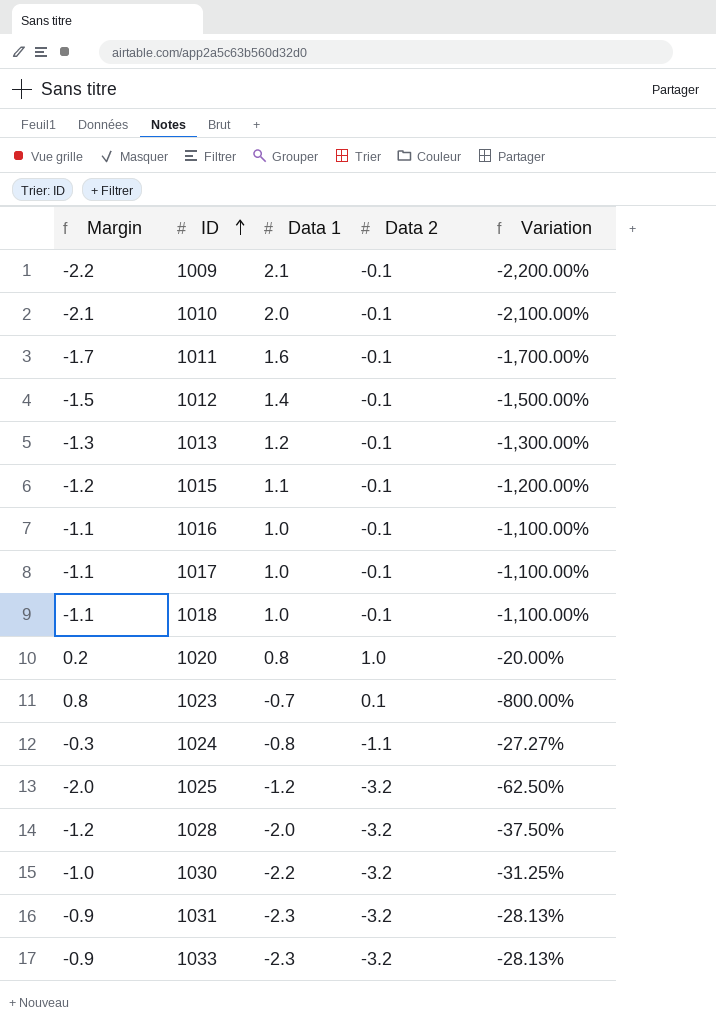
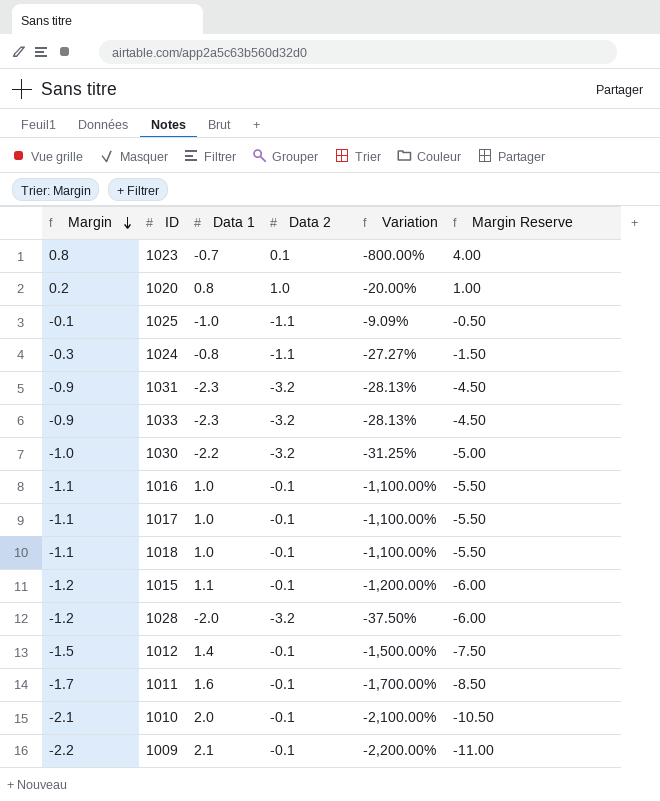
row order: ID ascending -> Margin descending
column Margin Reserve | formula: none -> [Margin] * 5
row 1013: -1.3 | 1.2 | -0.1 | -1,300.00% -> none
1025 | Margin: -2.0 -> -0.1
1025 | Data 1: -1.2 -> -1.0
1025 | Data 2: -3.2 -> -1.1
1025 | Variation: -62.50% -> -9.09%

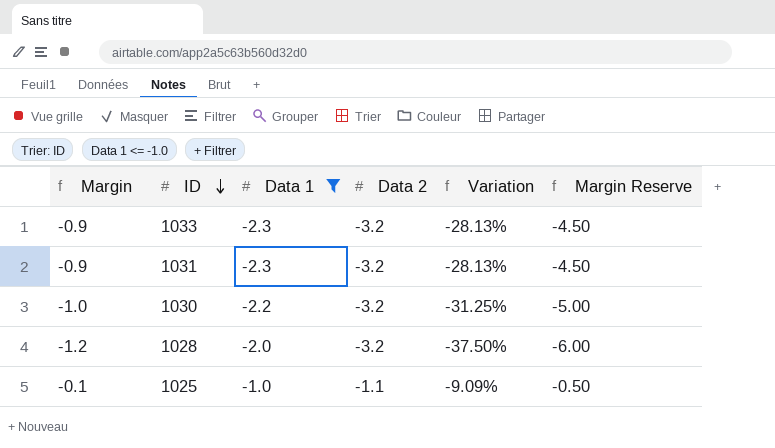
filter: none -> Data 1 <= -1.0
row order: Margin descending -> ID descending

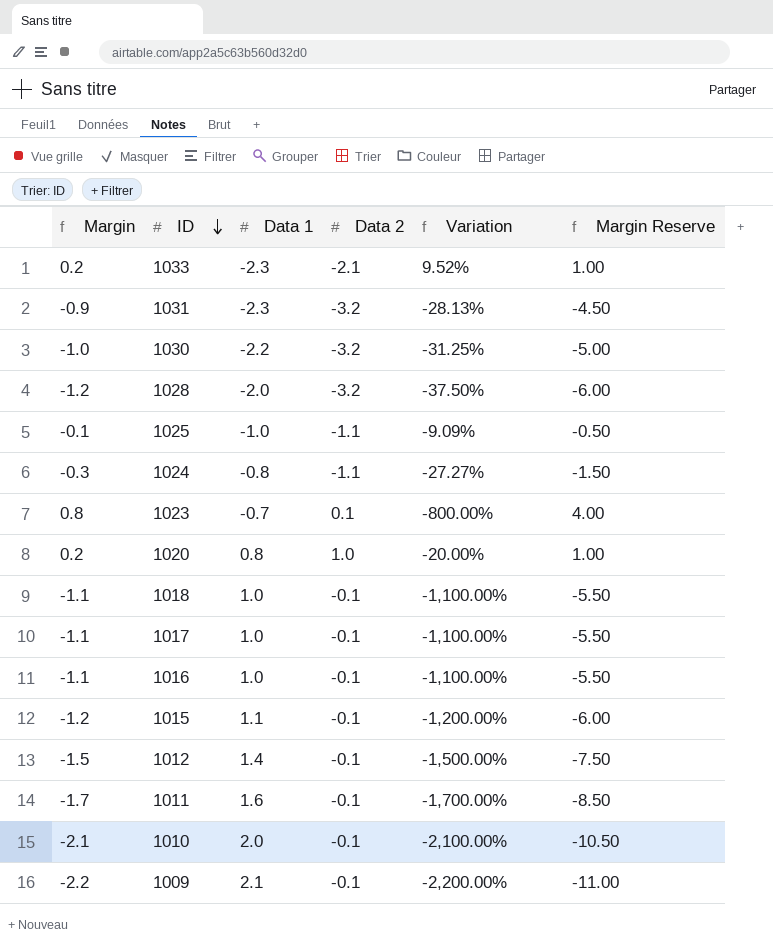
filter: Data 1 <= -1.0 -> none
1033 | Margin: -0.9 -> 0.2
1033 | Data 2: -3.2 -> -2.1
1033 | Variation: -28.13% -> 9.52%
1033 | Margin Reserve: -4.50 -> 1.00

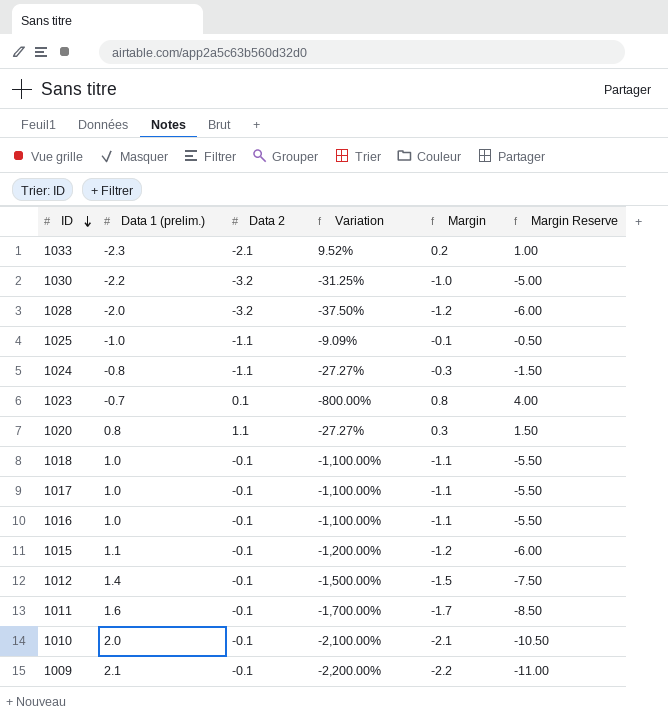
column name: Data 1 -> Data 1 (prelim.)
column Margin | position: 1 -> 5
row 1031: -0.9 | -2.3 | -3.2 | -28.13% | -4.50 -> none
1020 | Data 2: 1.0 -> 1.1
1020 | Variation: -20.00% -> -27.27%
1020 | Margin: 0.2 -> 0.3
1020 | Margin Reserve: 1.00 -> 1.50

